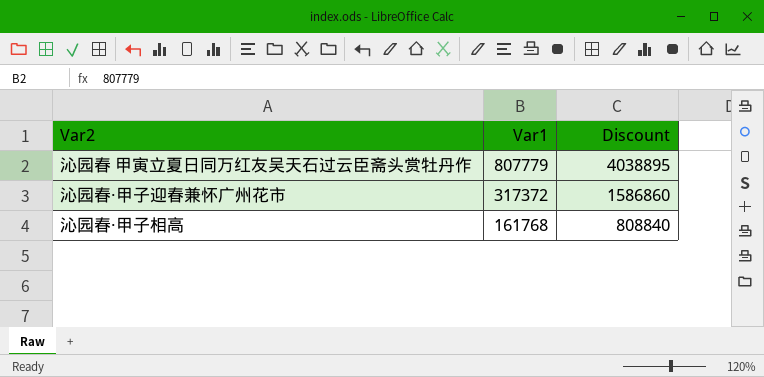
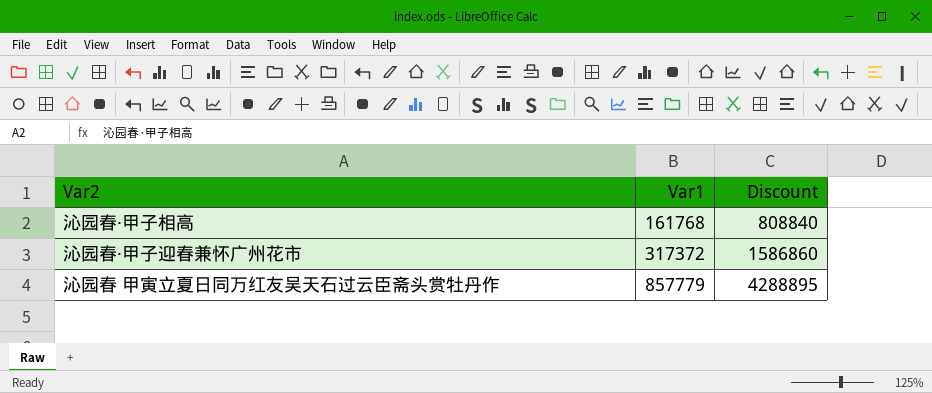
row order: Var1 descending -> Var1 ascending
沁园春 甲寅立夏日同万红友吴天石过云臣斋头赏牡丹作 | Var1: 807779 -> 857779
沁园春 甲寅立夏日同万红友吴天石过云臣斋头赏牡丹作 | Discount: 4038895 -> 4288895

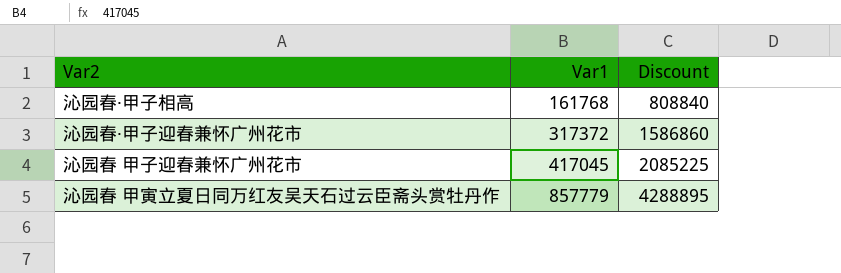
row 沁园春 甲子迎春兼怀广州花市: none -> 417045 | 2085225

